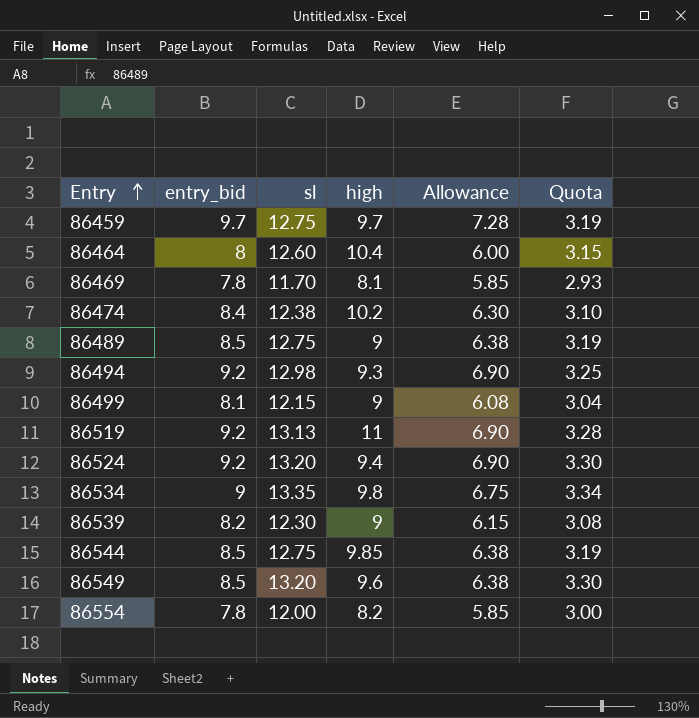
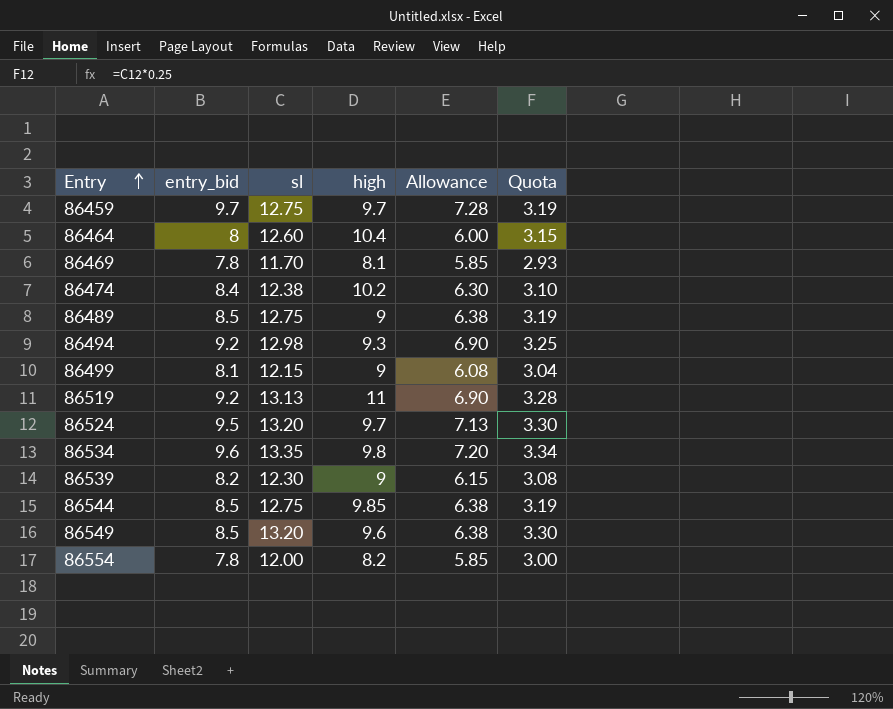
86524 | entry_bid: 9.2 -> 9.5
86524 | high: 9.4 -> 9.7
86524 | Allowance: 6.90 -> 7.13
86534 | entry_bid: 9 -> 9.6
86534 | Allowance: 6.75 -> 7.20

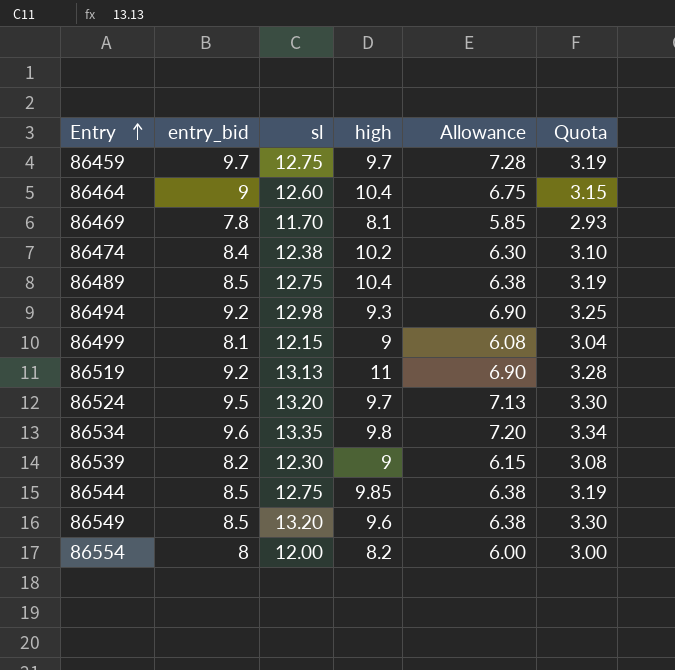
86464 | entry_bid: 8 -> 9
86464 | Allowance: 6.00 -> 6.75
86489 | high: 9 -> 10.4
86554 | entry_bid: 7.8 -> 8
86554 | Allowance: 5.85 -> 6.00

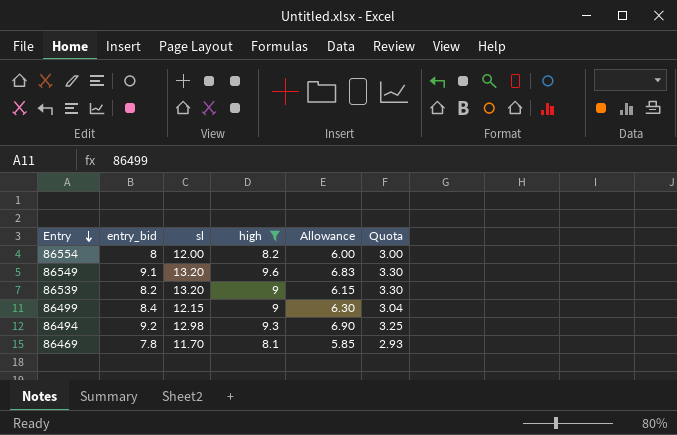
filter: none -> high <= 9.6
row order: Entry ascending -> Entry descending
86549 | entry_bid: 8.5 -> 9.1
86549 | Allowance: 6.38 -> 6.83
86539 | sl: 12.30 -> 13.20
86539 | Quota: 3.08 -> 3.30
86499 | entry_bid: 8.1 -> 8.4
86499 | Allowance: 6.08 -> 6.30

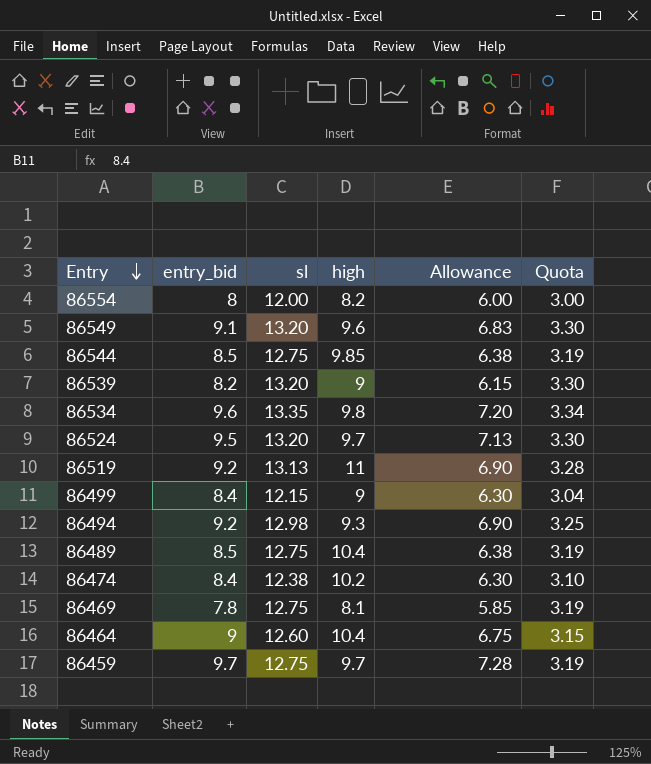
filter: high <= 9.6 -> none
86469 | sl: 11.70 -> 12.75
86469 | Quota: 2.93 -> 3.19

